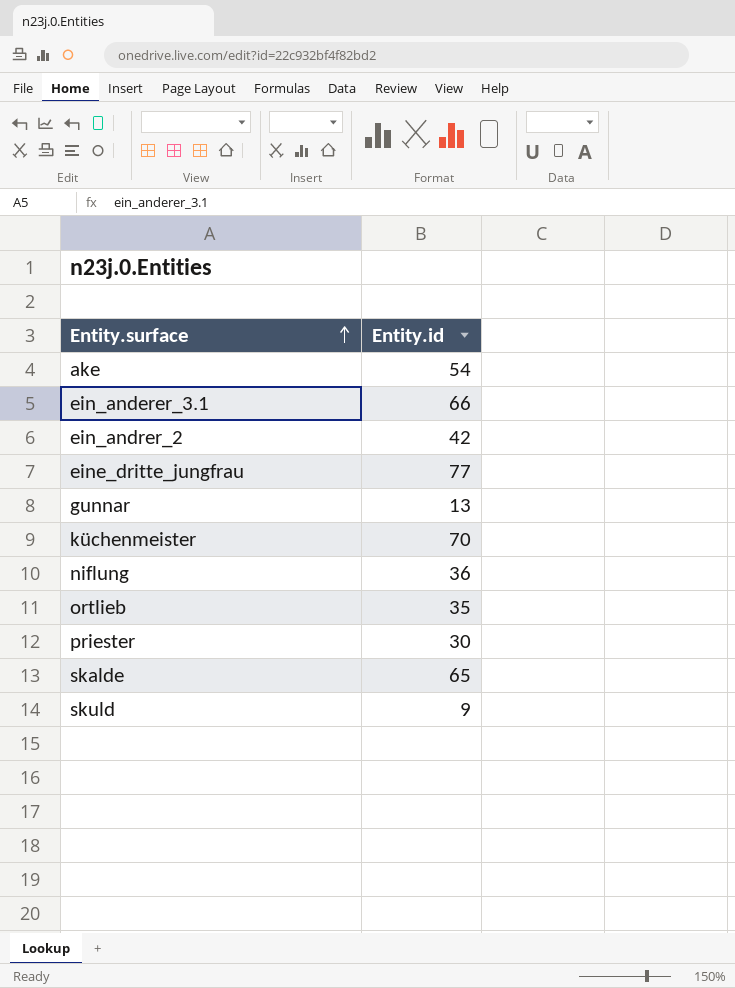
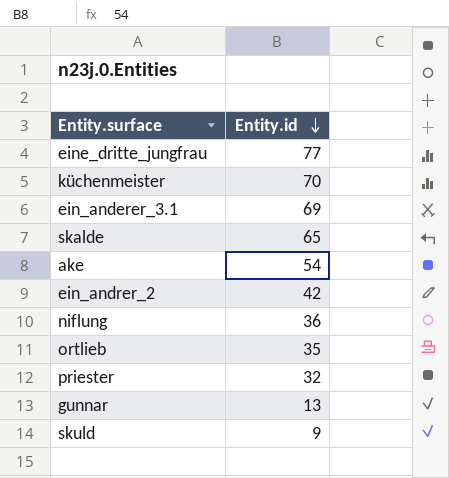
row order: Entity.surface ascending -> Entity.id descending
ein_anderer_3.1 | Entity.id: 66 -> 69
priester | Entity.id: 30 -> 32

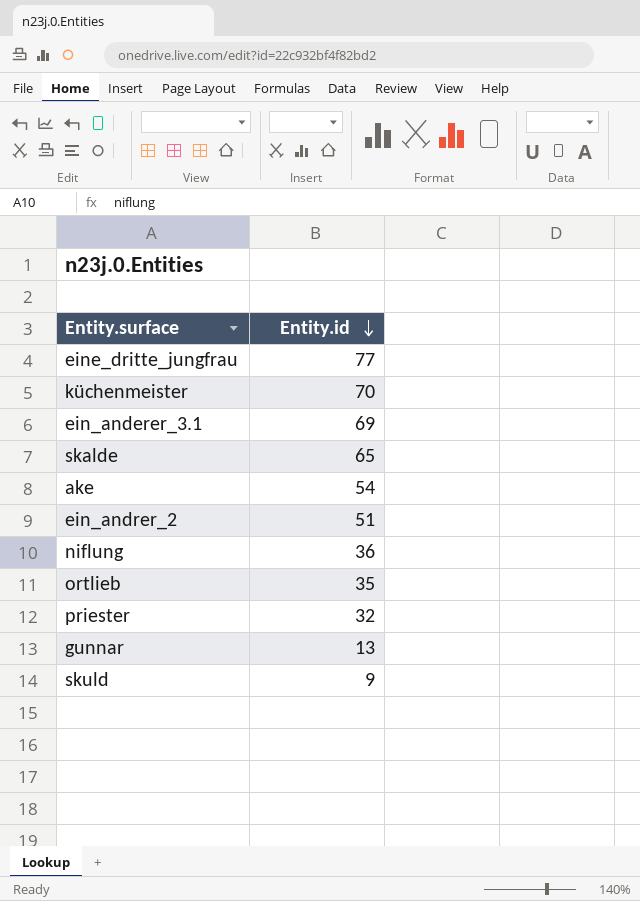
ein_andrer_2 | Entity.id: 42 -> 51

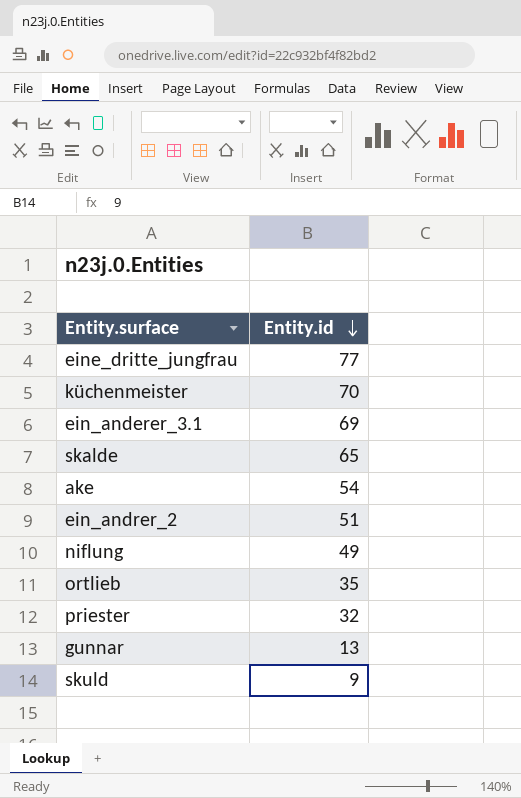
niflung | Entity.id: 36 -> 49

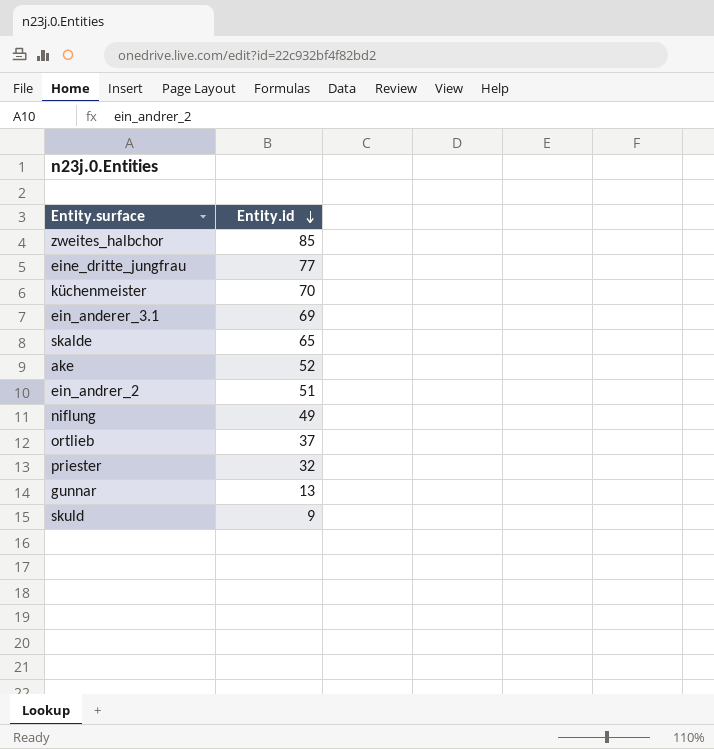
row zweites_halbchor: none -> 85
ake | Entity.id: 54 -> 52
ortlieb | Entity.id: 35 -> 37

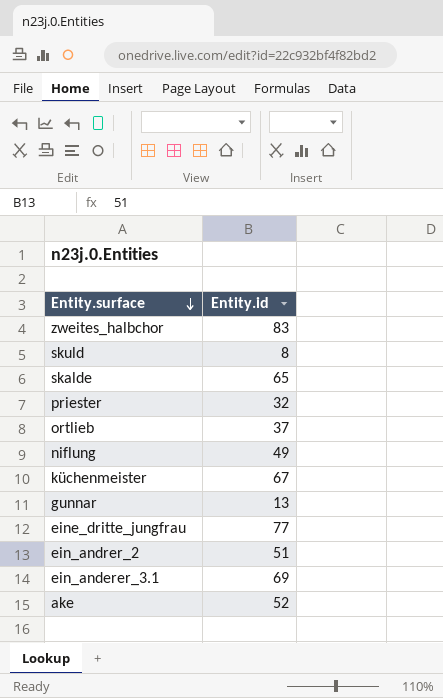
row order: Entity.id descending -> Entity.surface descending
zweites_halbchor | Entity.id: 85 -> 83
skuld | Entity.id: 9 -> 8
küchenmeister | Entity.id: 70 -> 67

